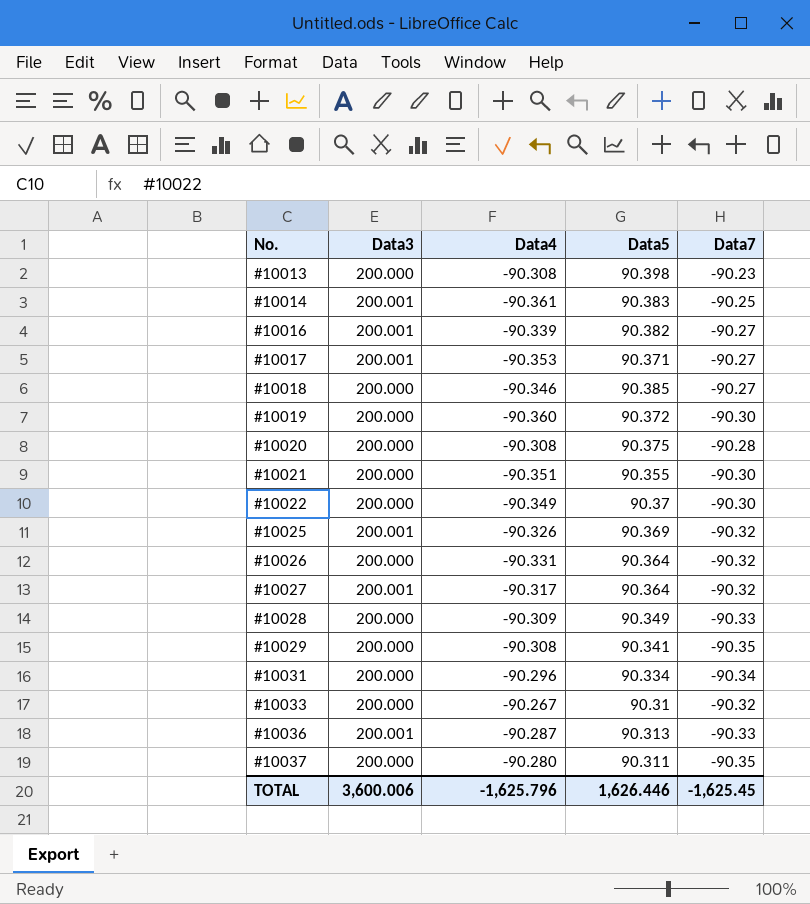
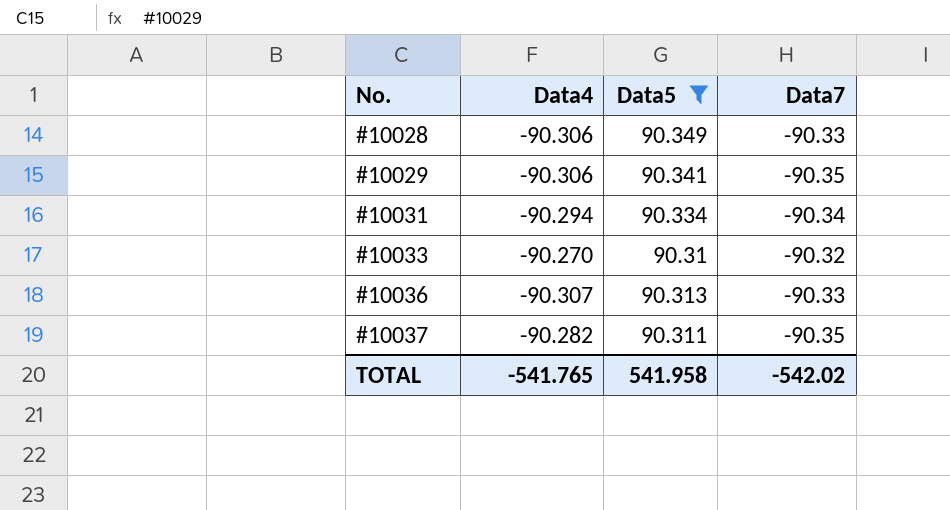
filter: none -> Data5 <= 90.349
column Data3 | position: 2 -> none
#10028 | Data4: -90.309 -> -90.306
#10029 | Data4: -90.308 -> -90.306
#10031 | Data4: -90.296 -> -90.294
#10033 | Data4: -90.267 -> -90.270
#10036 | Data4: -90.287 -> -90.307
#10037 | Data4: -90.280 -> -90.282
TOTAL | Data4: -1,625.796 -> -541.765
TOTAL | Data5: 1,626.446 -> 541.958
TOTAL | Data7: -1,625.45 -> -542.02

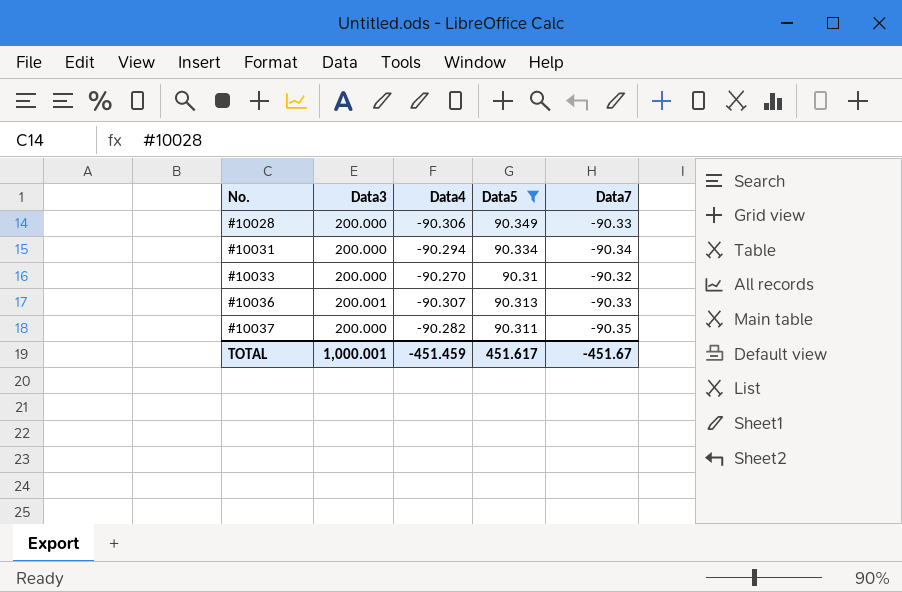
column Data3 | position: none -> 2
row #10029: -90.306 | 90.341 | -90.35 -> none
TOTAL | Data4: -541.765 -> -451.459
TOTAL | Data5: 541.958 -> 451.617
TOTAL | Data7: -542.02 -> -451.67

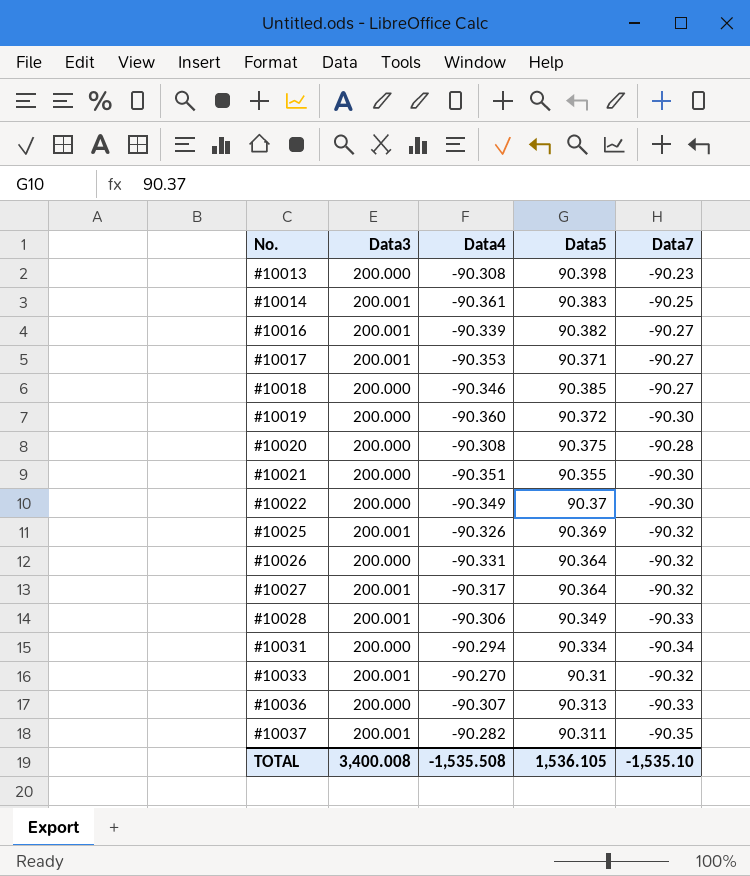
filter: Data5 <= 90.349 -> none
#10028 | Data3: 200.000 -> 200.001
#10033 | Data3: 200.000 -> 200.001
#10036 | Data3: 200.001 -> 200.000
#10037 | Data3: 200.000 -> 200.001
TOTAL | Data3: 1,000.001 -> 3,400.008
TOTAL | Data4: -451.459 -> -1,535.508
TOTAL | Data5: 451.617 -> 1,536.105
TOTAL | Data7: -451.67 -> -1,535.10

